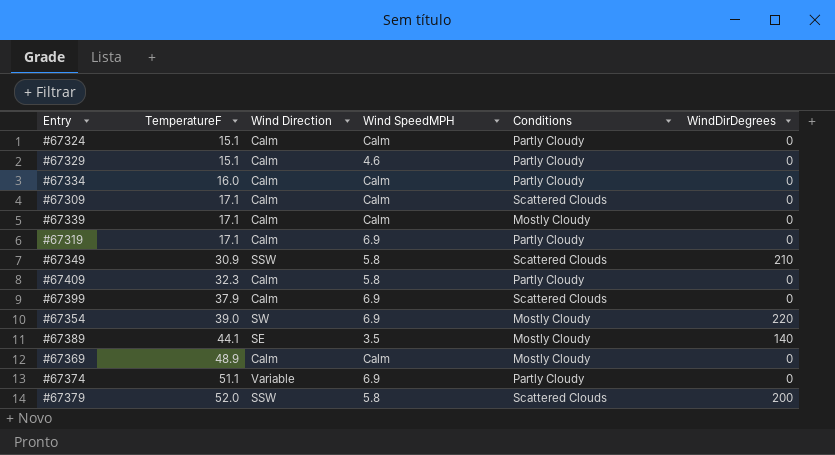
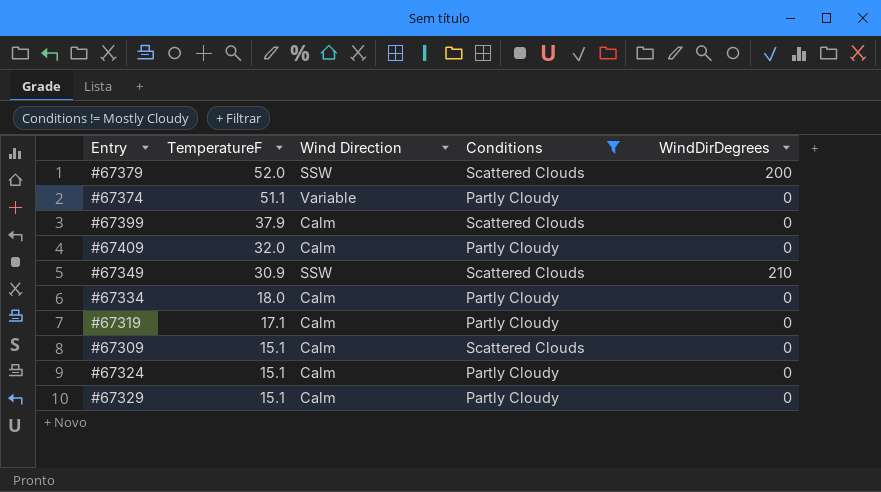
filter: none -> Conditions != Mostly Cloudy
row order: TemperatureF ascending -> TemperatureF descending
column Wind SpeedMPH | position: 4 -> none
#67409 | TemperatureF: 32.3 -> 32.0
#67334 | TemperatureF: 16.0 -> 18.0
#67309 | TemperatureF: 17.1 -> 15.1

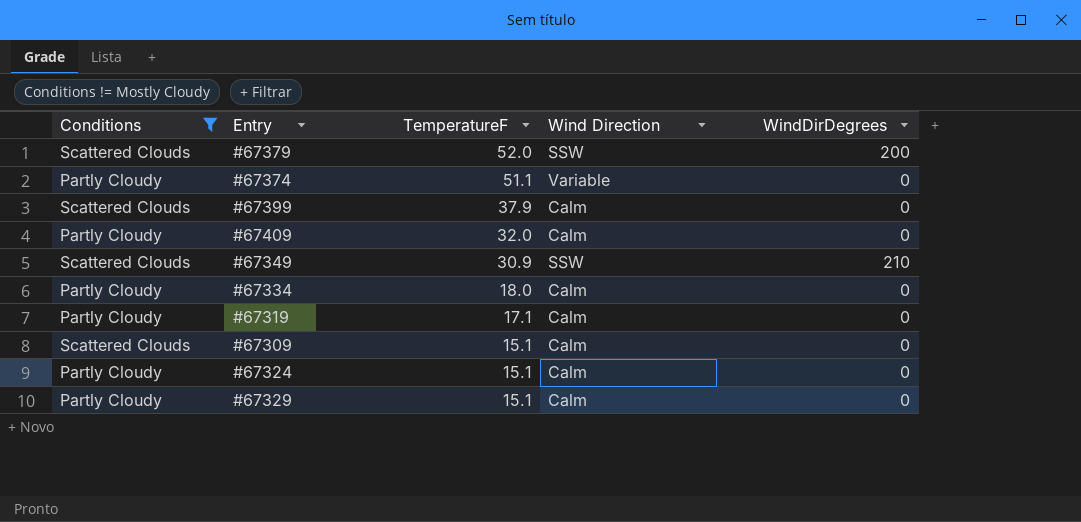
column Conditions | position: 4 -> 1

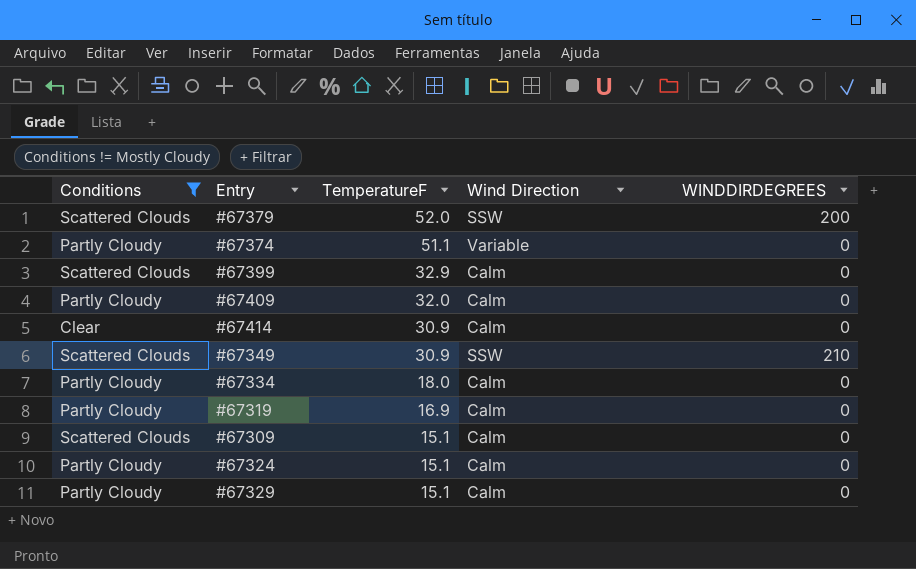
column name: WindDirDegrees -> WINDDIRDEGREES
#67399 | TemperatureF: 37.9 -> 32.9
row #67414: none -> Clear | 30.9 | Calm | 0
#67319 | TemperatureF: 17.1 -> 16.9

